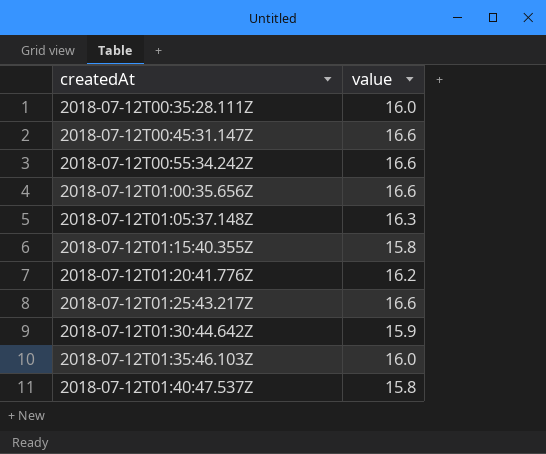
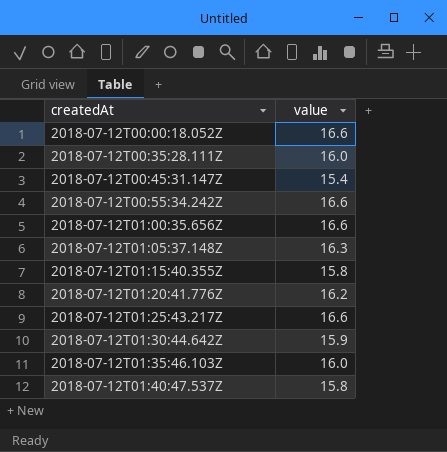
row 2018-07-12T00:00:18.052Z: none -> 16.6
2018-07-12T00:45:31.147Z | value: 16.6 -> 15.4

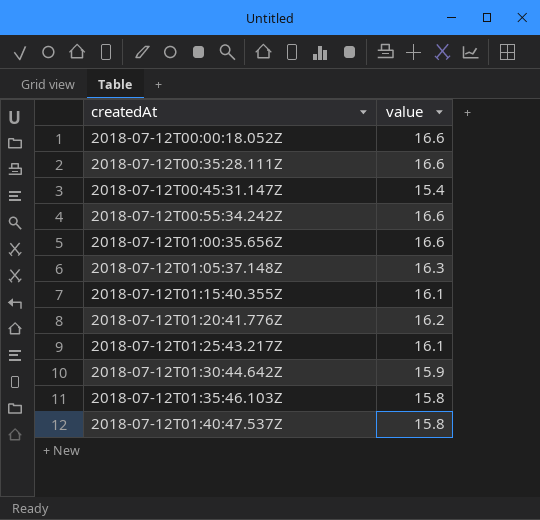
2018-07-12T00:35:28.111Z | value: 16.0 -> 16.6
2018-07-12T01:15:40.355Z | value: 15.8 -> 16.1
2018-07-12T01:25:43.217Z | value: 16.6 -> 16.1
2018-07-12T01:35:46.103Z | value: 16.0 -> 15.8

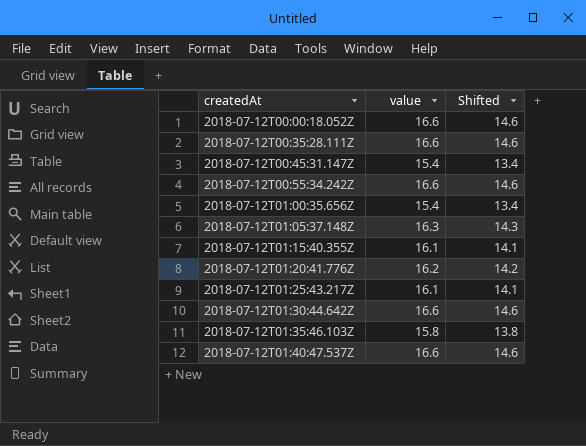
column Shifted | formula: none -> [value] - 2
2018-07-12T01:00:35.656Z | value: 16.6 -> 15.4
2018-07-12T01:30:44.642Z | value: 15.9 -> 16.6
2018-07-12T01:40:47.537Z | value: 15.8 -> 16.6

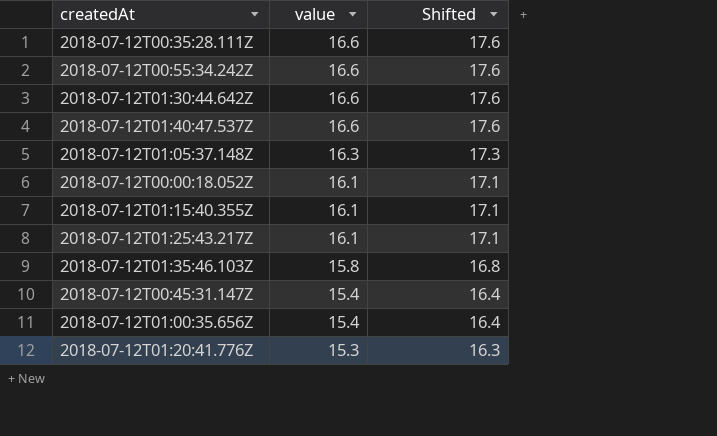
row order: createdAt ascending -> value descending
column Shifted | formula: [value] - 2 -> [value] + 1
2018-07-12T00:00:18.052Z | value: 16.6 -> 16.1
2018-07-12T01:20:41.776Z | value: 16.2 -> 15.3

